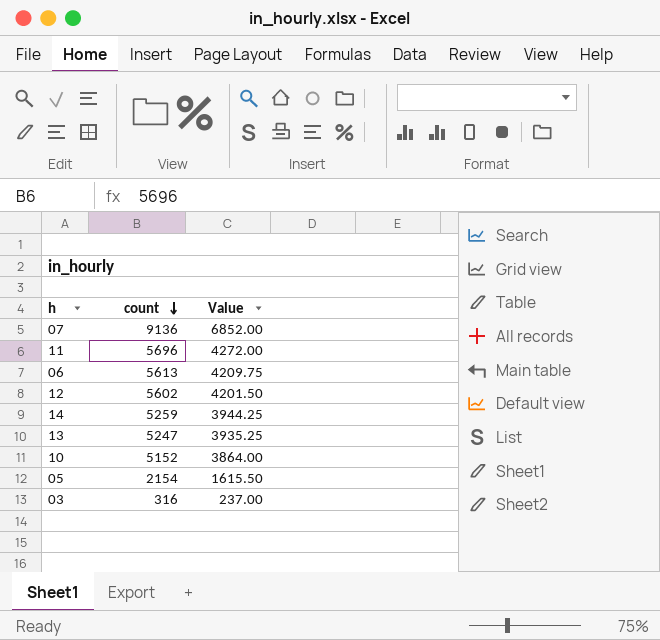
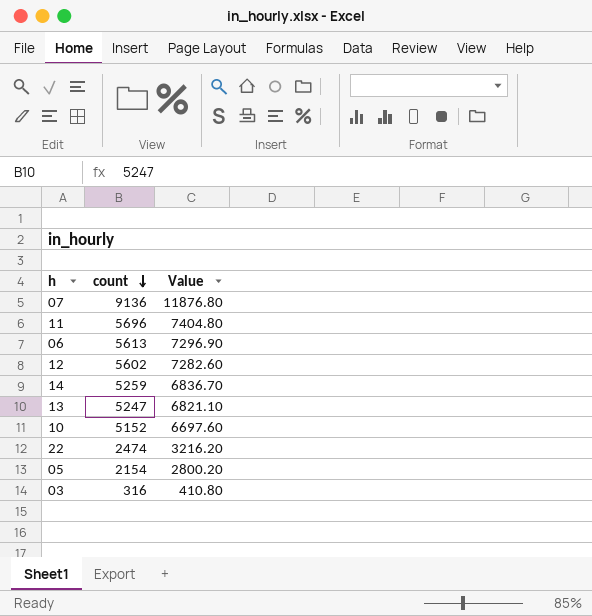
column Value | formula: [count] * 0.75 -> [count] * 1.3
row 22: none -> 2474 | 3216.20

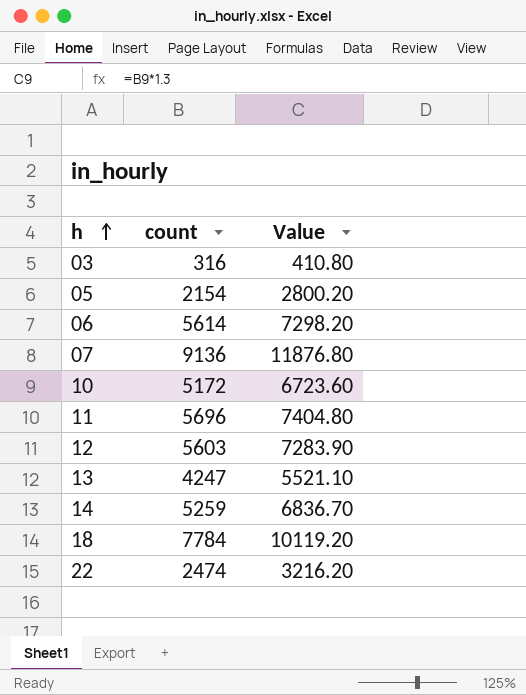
row order: count descending -> h ascending
06 | count: 5613 -> 5614
06 | Value: 7296.90 -> 7298.20
10 | count: 5152 -> 5172
10 | Value: 6697.60 -> 6723.60
12 | count: 5602 -> 5603
12 | Value: 7282.60 -> 7283.90
13 | count: 5247 -> 4247
13 | Value: 6821.10 -> 5521.10
row 18: none -> 7784 | 10119.20

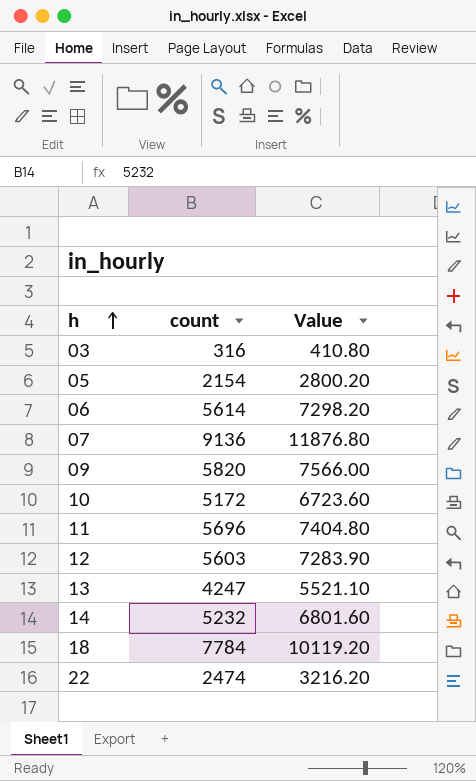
row 09: none -> 5820 | 7566.00
14 | count: 5259 -> 5232
14 | Value: 6836.70 -> 6801.60

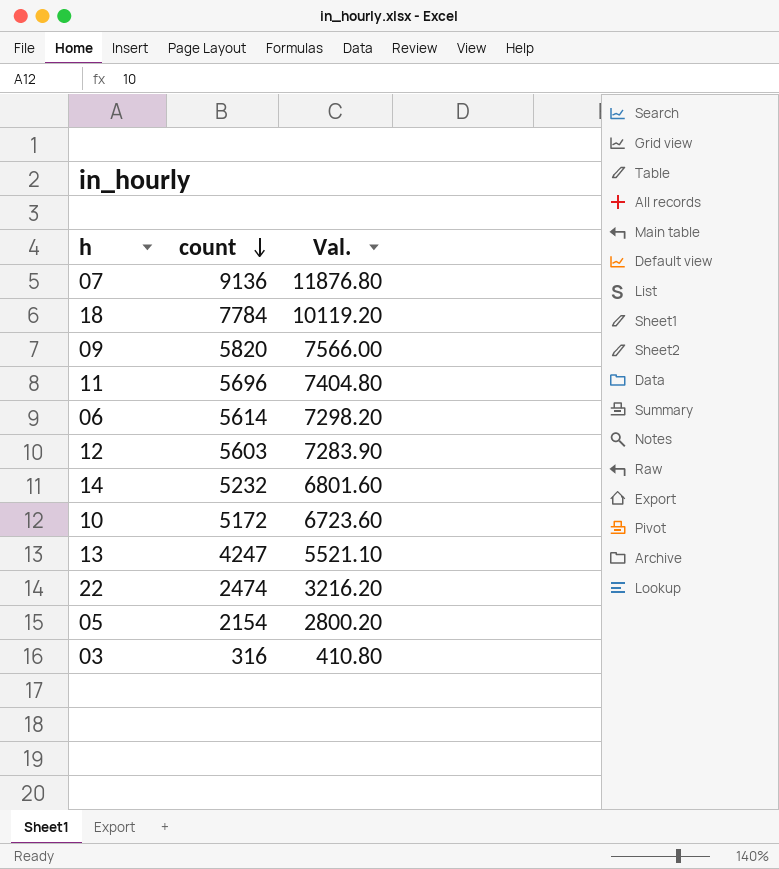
row order: h ascending -> count descending
column name: Value -> Val.

